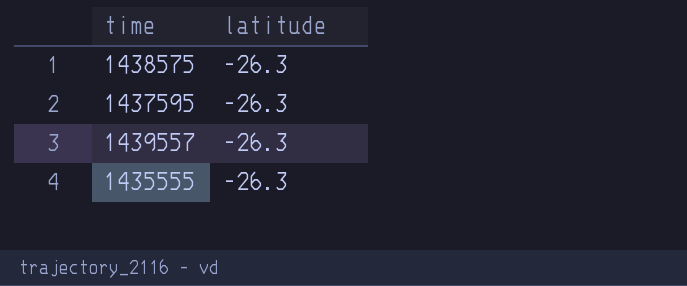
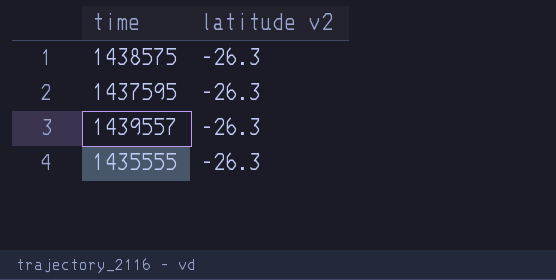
column name: latitude -> latitude v2

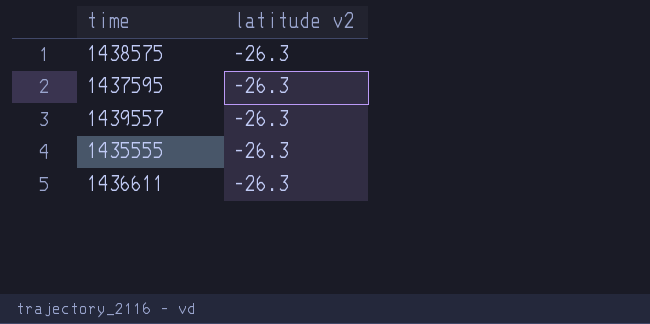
row 1436611: none -> -26.3

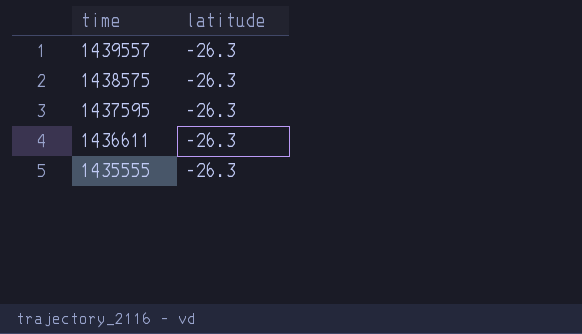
row order: none -> time descending
column name: latitude v2 -> latitude

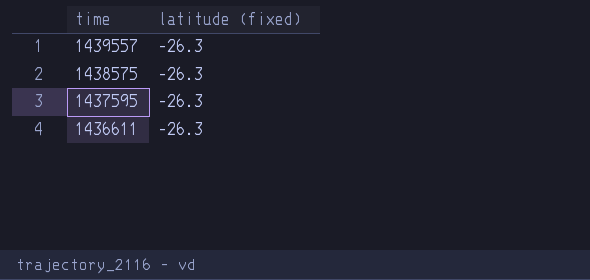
column name: latitude -> latitude (fixed)
row 1435555: -26.3 -> none

